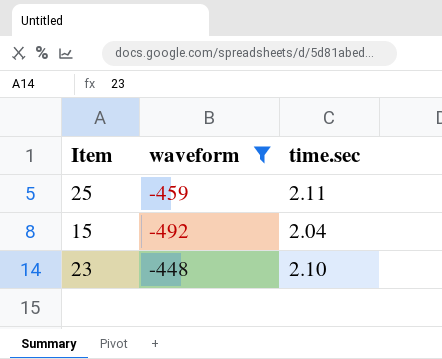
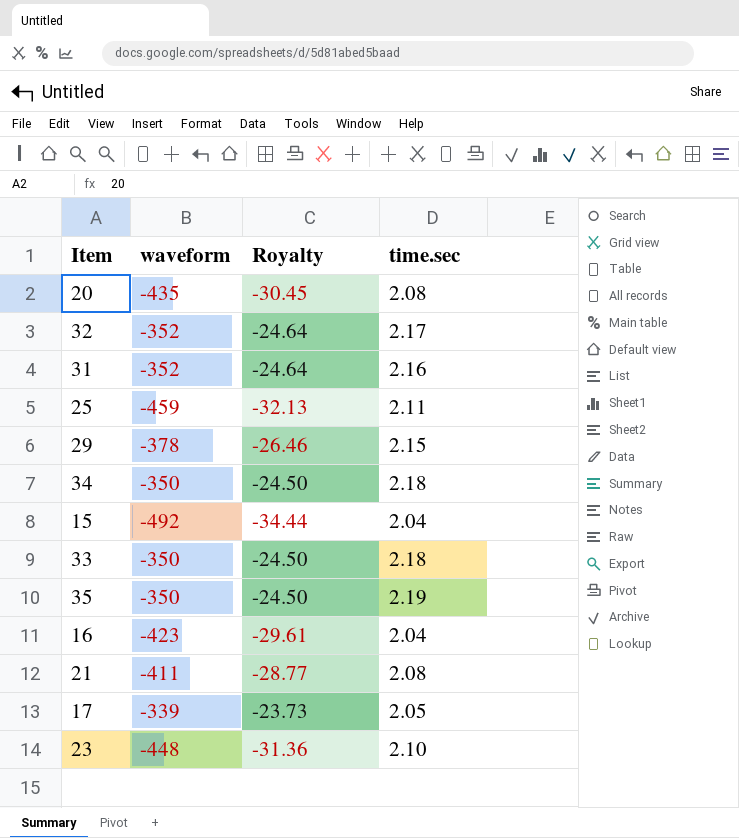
filter: waveform <= -448 -> none
column Royalty | formula: none -> [waveform] * 0.07

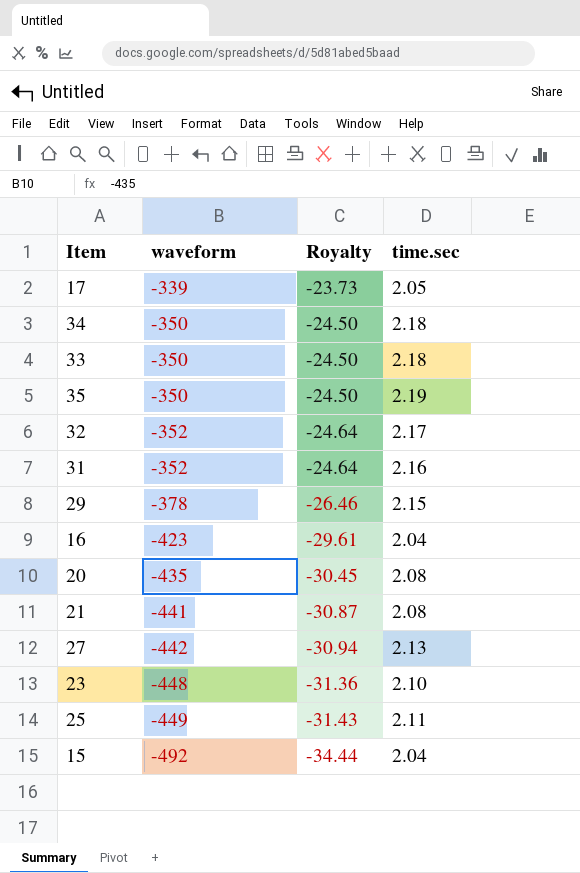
row order: none -> waveform descending
21 | waveform: -411 -> -441
21 | Royalty: -28.77 -> -30.87
row 27: none -> -442 | -30.94 | 2.13
25 | waveform: -459 -> -449
25 | Royalty: -32.13 -> -31.43

